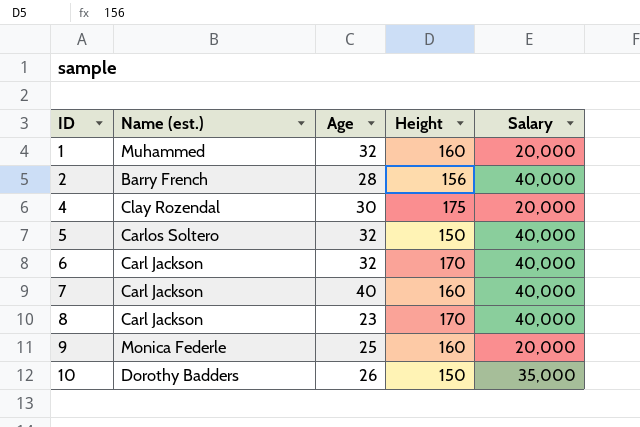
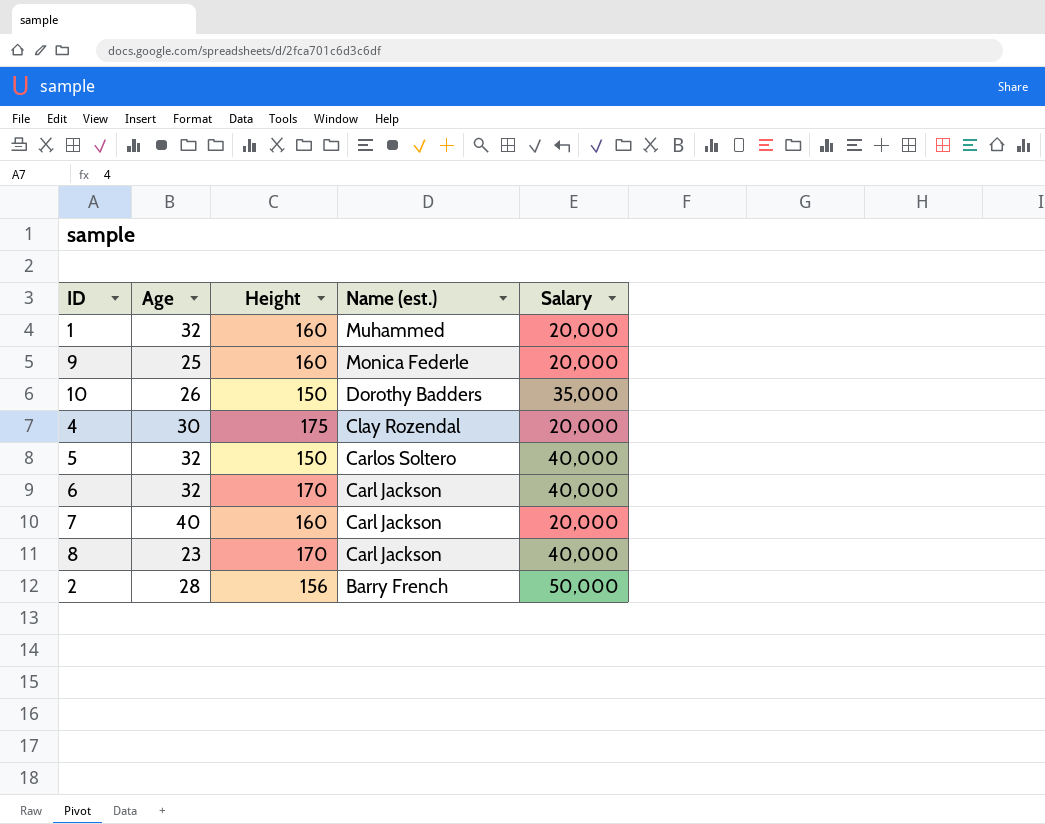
row order: ID ascending -> Name (est.) descending
column Name (est.) | position: 2 -> 4
7 | Salary: 40,000 -> 20,000
2 | Salary: 40,000 -> 50,000

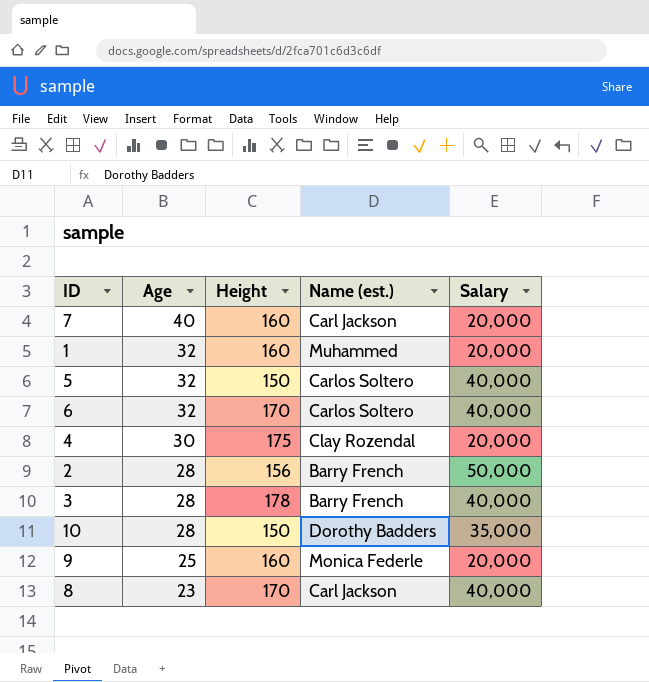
row order: Name (est.) descending -> Age descending
6 | Name (est.): Carl Jackson -> Carlos Soltero
row 3: none -> 28 | 178 | Barry French | 40,000
10 | Age: 26 -> 28

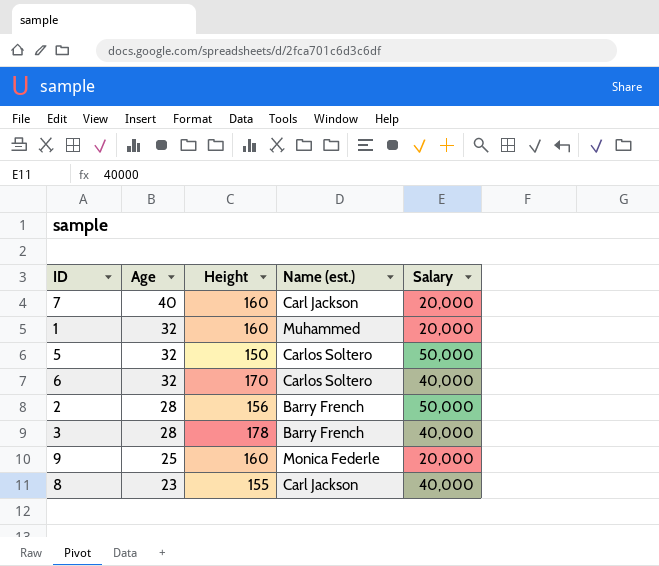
row 4: 30 | 175 | Clay Rozendal | 20,000 -> none
row 10: 28 | 150 | Dorothy Badders | 35,000 -> none
5 | Salary: 40,000 -> 50,000
8 | Height: 170 -> 155

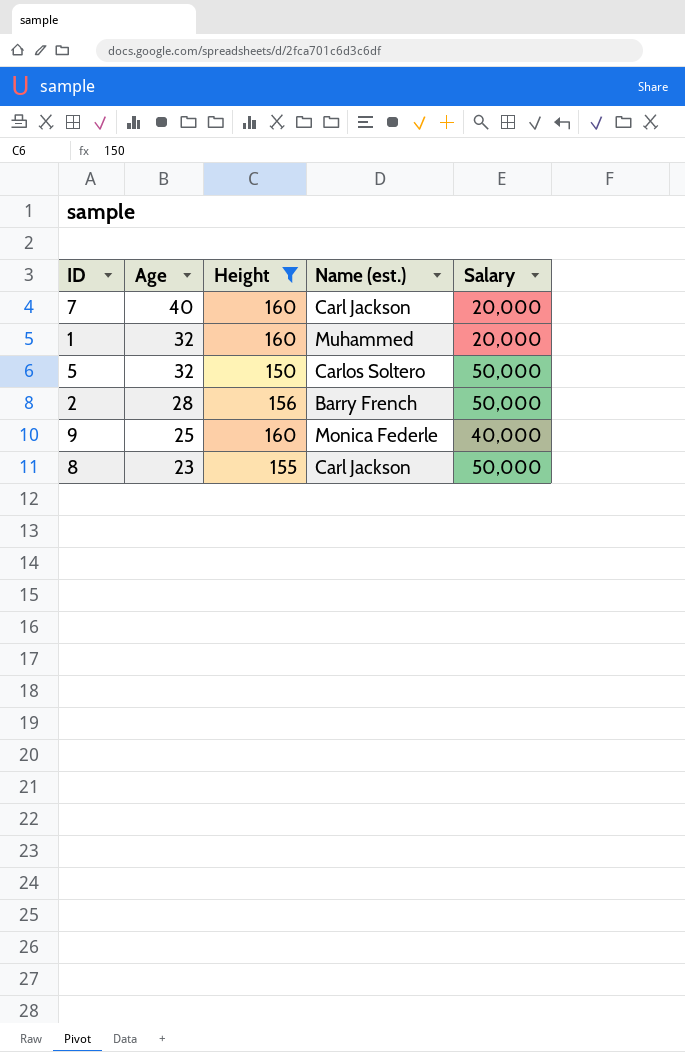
filter: none -> Height <= 160
9 | Salary: 20,000 -> 40,000
8 | Salary: 40,000 -> 50,000

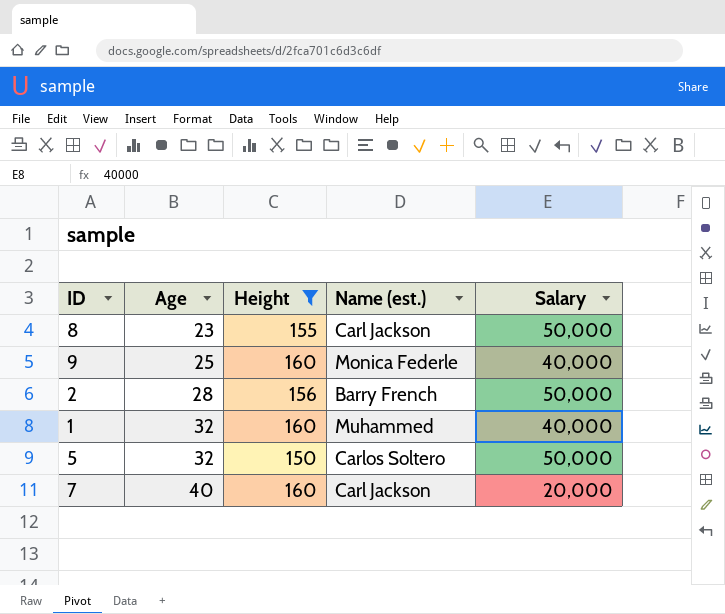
row order: Age descending -> Age ascending
1 | Salary: 20,000 -> 40,000

